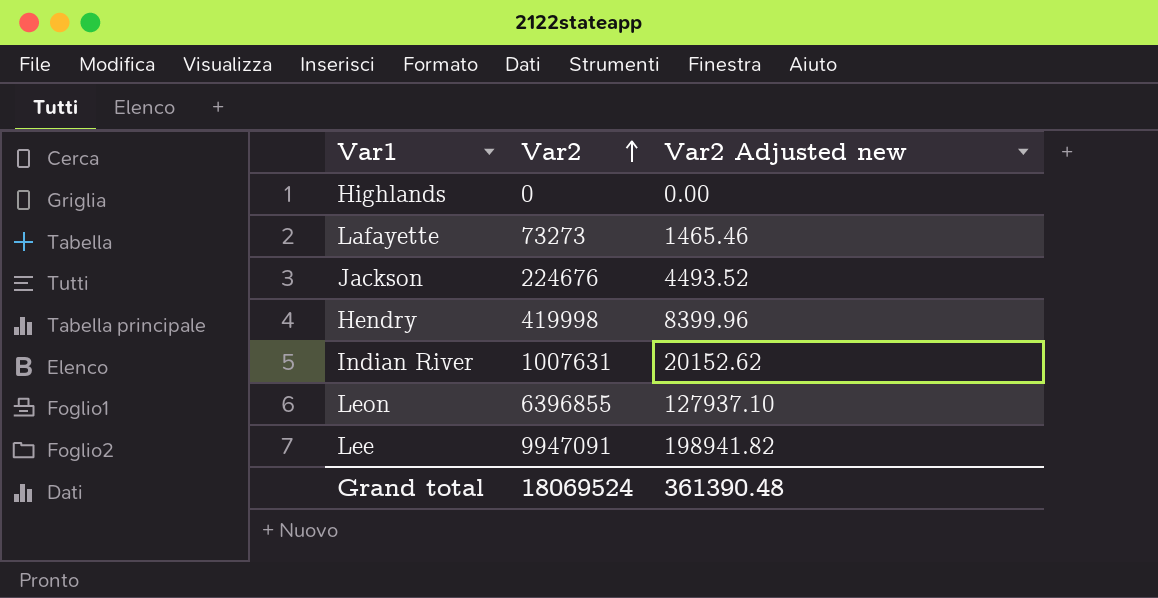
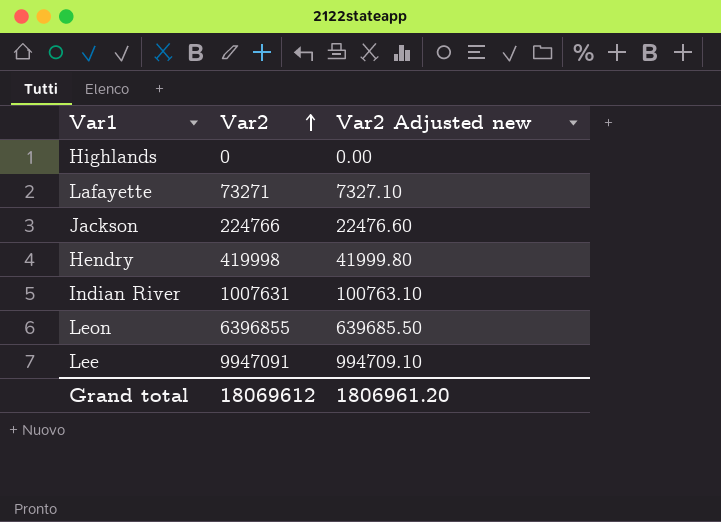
column Var2 Adjusted new | formula: [Var2] * 0.02 -> [Var2] * 0.1
Lafayette | Var2: 73273 -> 73271
Jackson | Var2: 224676 -> 224766
Grand total | Var2: 18069524 -> 18069612
Grand total | Var2 Adjusted new: 361390.48 -> 1806961.20

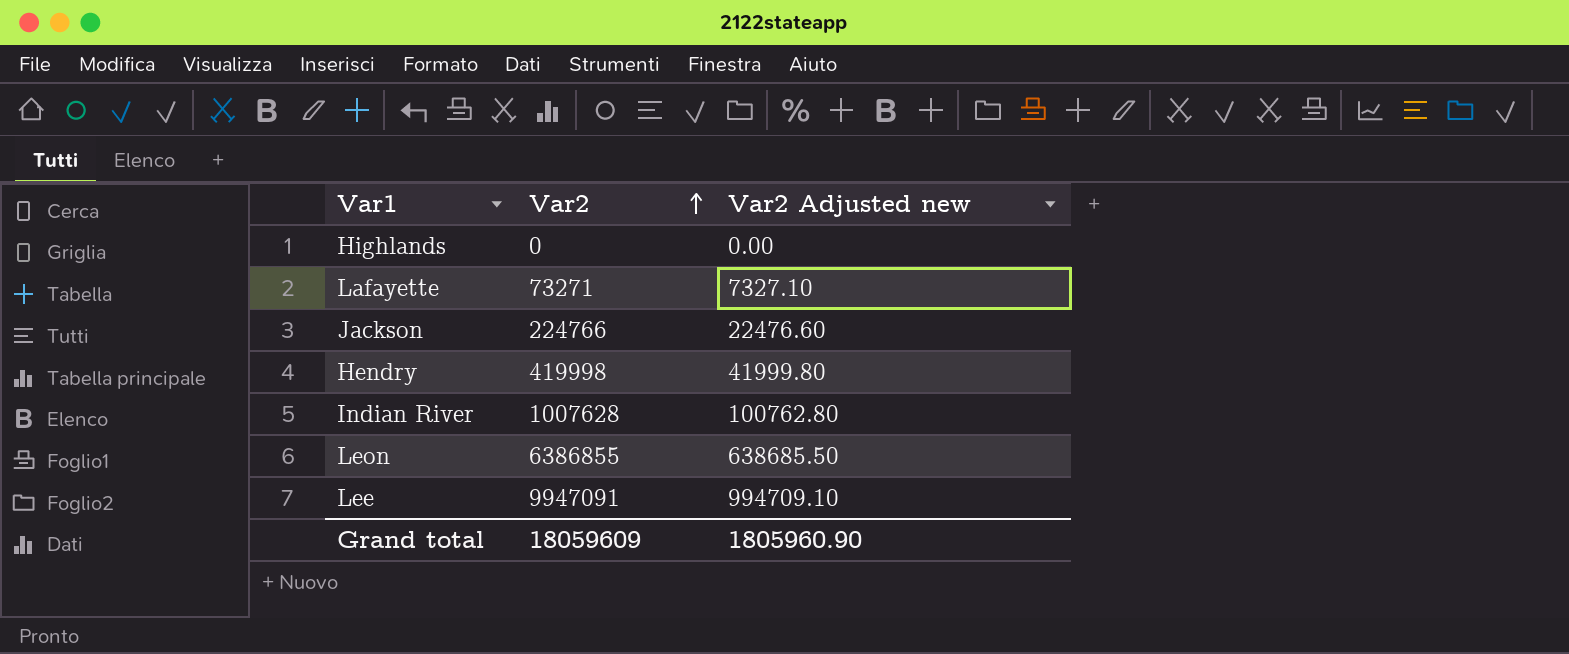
Indian River | Var2: 1007631 -> 1007628
Indian River | Var2 Adjusted new: 100763.10 -> 100762.80
Leon | Var2: 6396855 -> 6386855
Leon | Var2 Adjusted new: 639685.50 -> 638685.50
Grand total | Var2: 18069612 -> 18059609
Grand total | Var2 Adjusted new: 1806961.20 -> 1805960.90

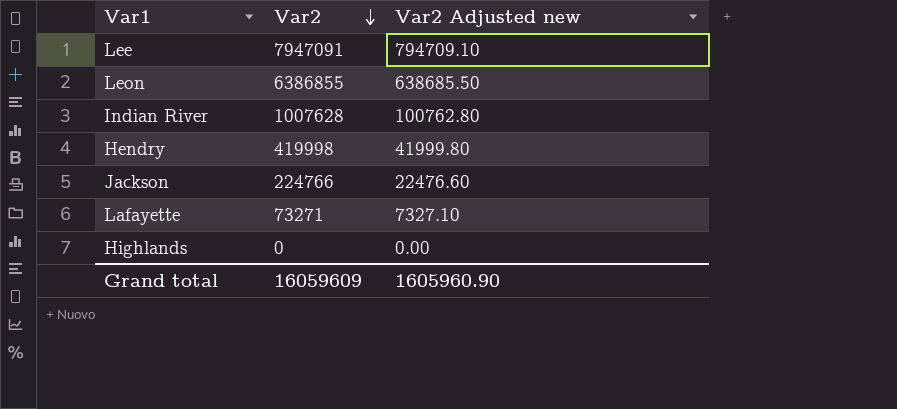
row order: Var2 ascending -> Var2 descending
Lee | Var2: 9947091 -> 7947091
Lee | Var2 Adjusted new: 994709.10 -> 794709.10
Grand total | Var2: 18059609 -> 16059609
Grand total | Var2 Adjusted new: 1805960.90 -> 1605960.90

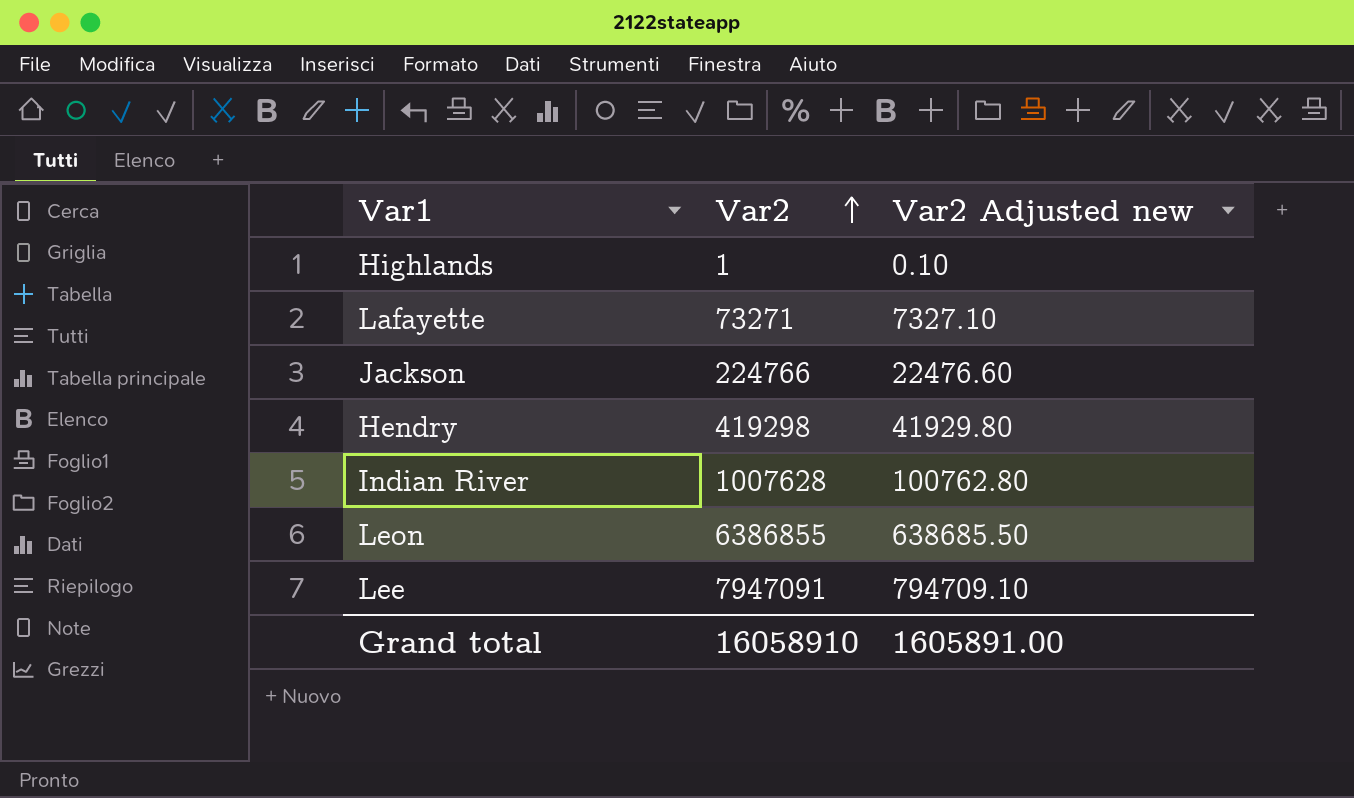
row order: Var2 descending -> Var2 ascending
Highlands | Var2: 0 -> 1
Highlands | Var2 Adjusted new: 0.00 -> 0.10
Hendry | Var2: 419998 -> 419298
Hendry | Var2 Adjusted new: 41999.80 -> 41929.80
Grand total | Var2: 16059609 -> 16058910
Grand total | Var2 Adjusted new: 1605960.90 -> 1605891.00

